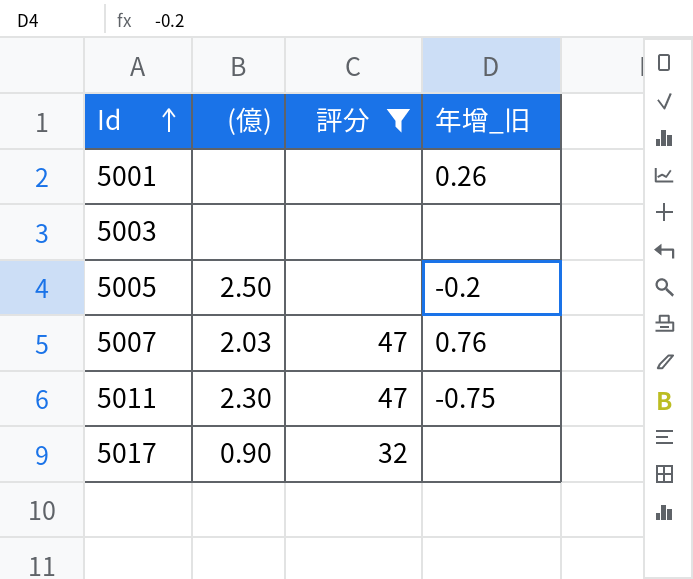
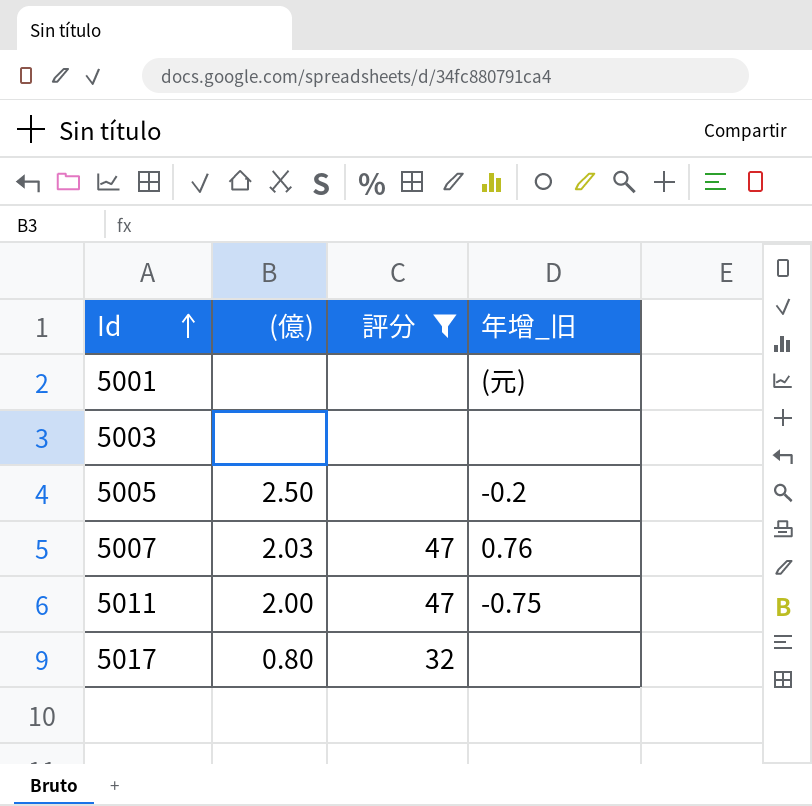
5001 | 年增_旧: 0.26 -> (元)
5011 | (億): 2.30 -> 2.00
5017 | (億): 0.90 -> 0.80

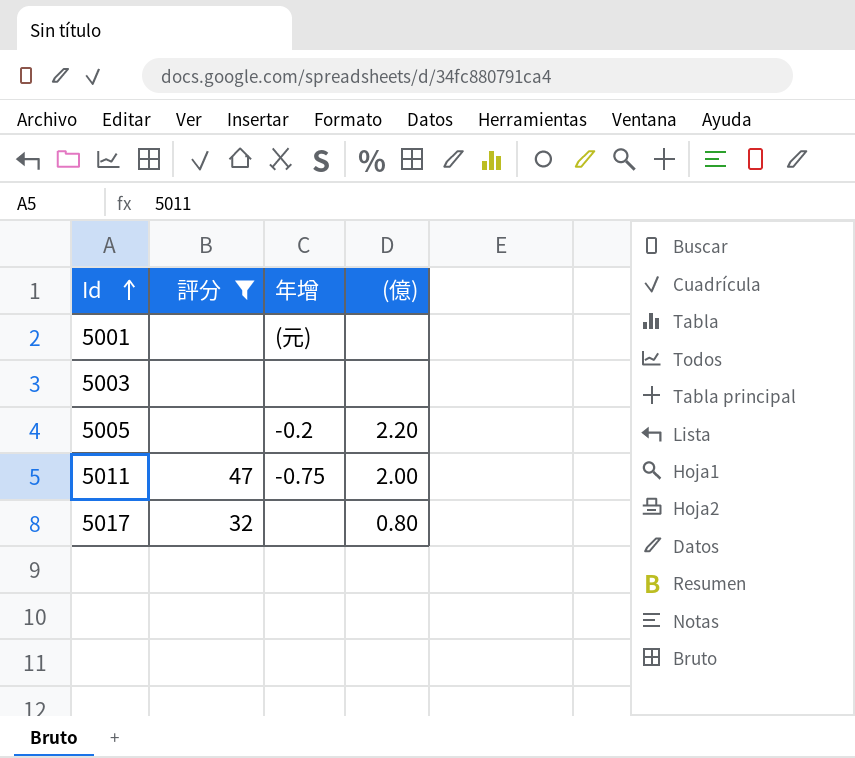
column name: 年增_旧 -> 年增
column (億) | position: 2 -> 4
row 5007: 2.03 | 47 | 0.76 -> none
5005 | (億): 2.50 -> 2.20

